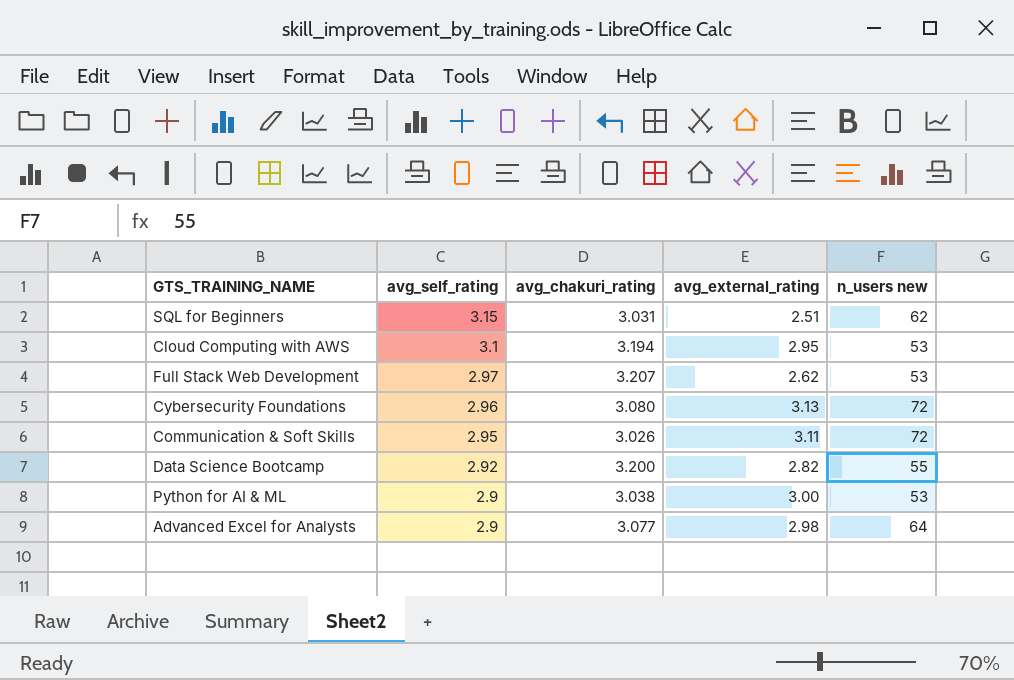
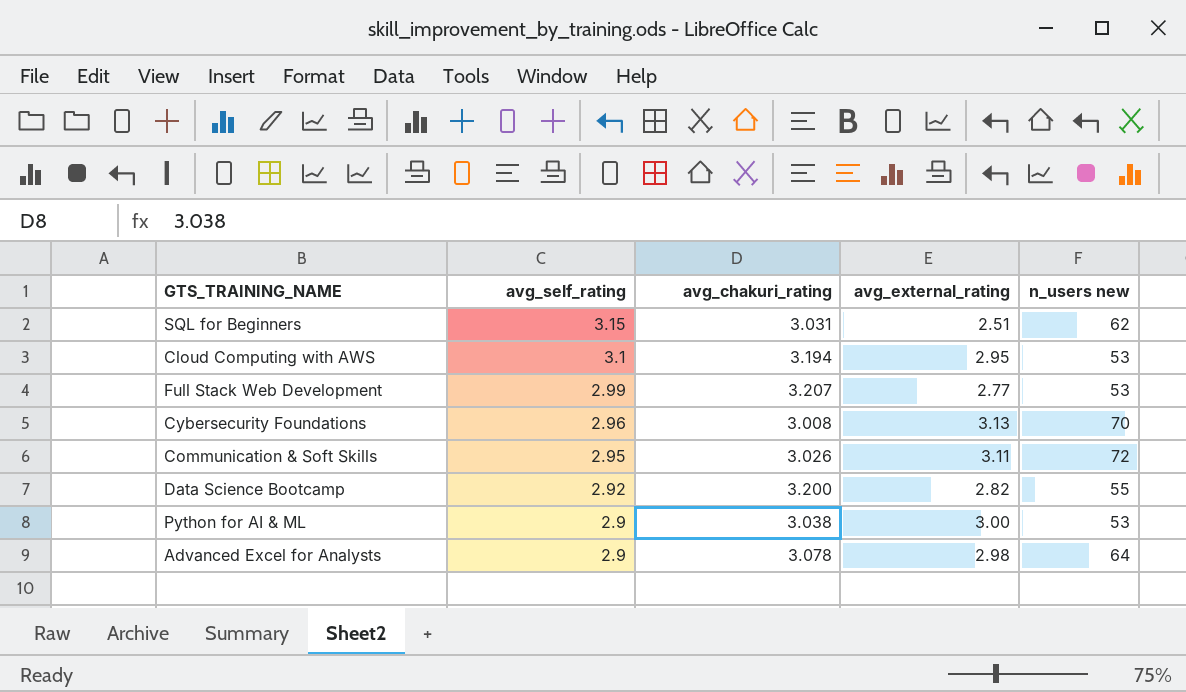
Full Stack Web Development | avg_self_rating: 2.97 -> 2.99
Full Stack Web Development | avg_external_rating: 2.62 -> 2.77
Cybersecurity Foundations | avg_chakuri_rating: 3.080 -> 3.008
Cybersecurity Foundations | n_users new: 72 -> 70
Advanced Excel for Analysts | avg_chakuri_rating: 3.077 -> 3.078

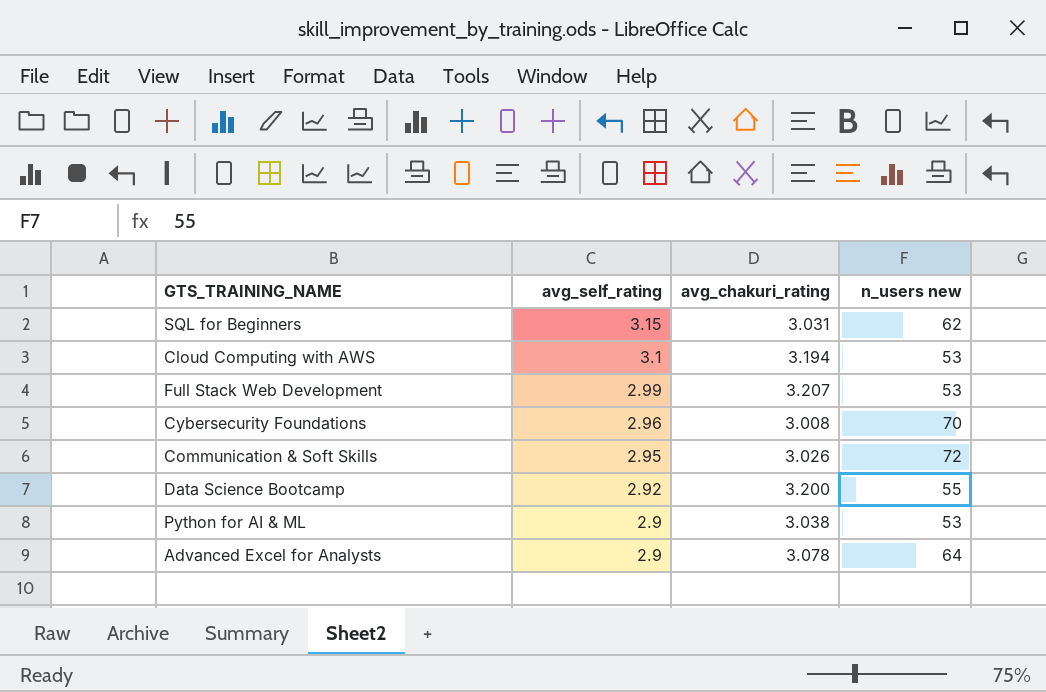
column avg_external_rating | position: 4 -> none

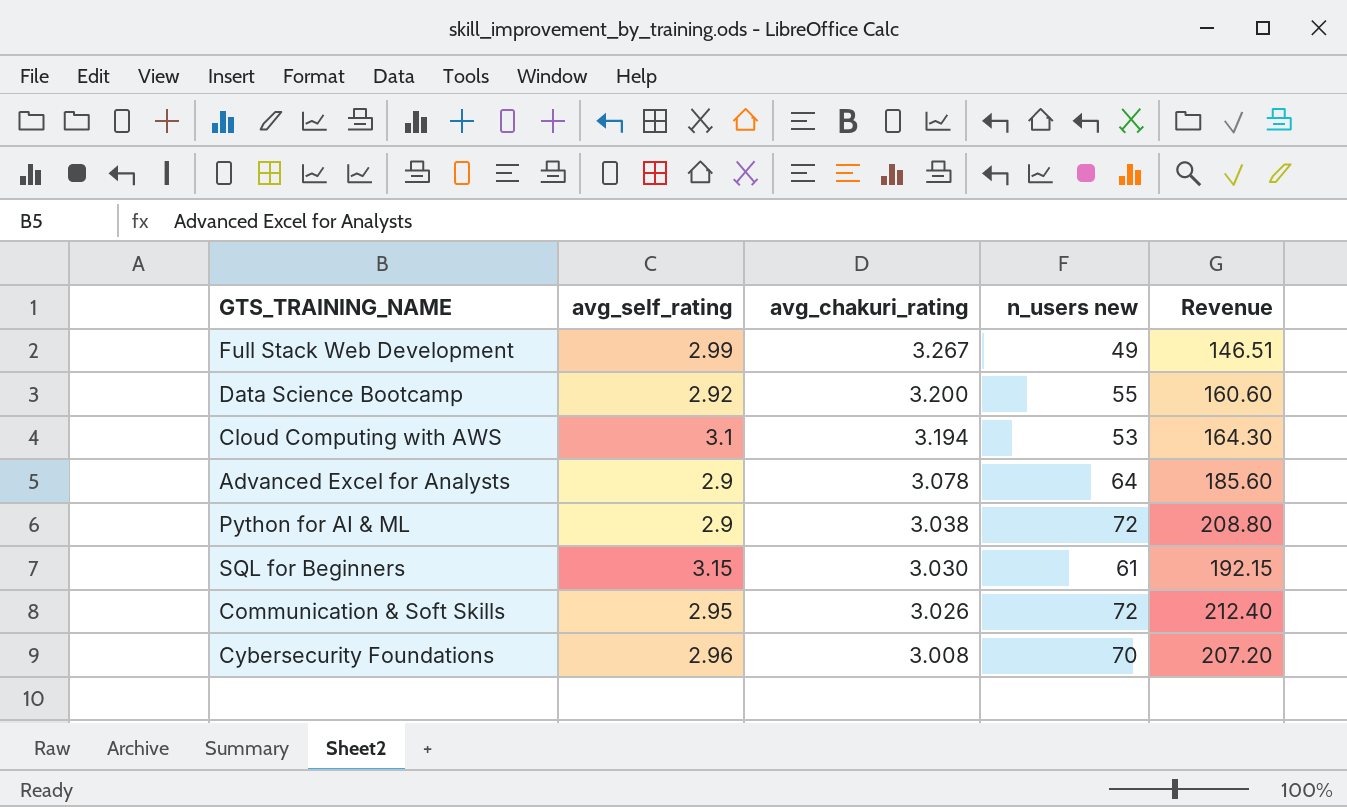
row order: avg_self_rating descending -> avg_chakuri_rating descending
column Revenue | formula: none -> [avg_self_rating] * [n_users new]
Full Stack Web Development | avg_chakuri_rating: 3.207 -> 3.267
Full Stack Web Development | n_users new: 53 -> 49
Python for AI & ML | n_users new: 53 -> 72
SQL for Beginners | avg_chakuri_rating: 3.031 -> 3.030
SQL for Beginners | n_users new: 62 -> 61

